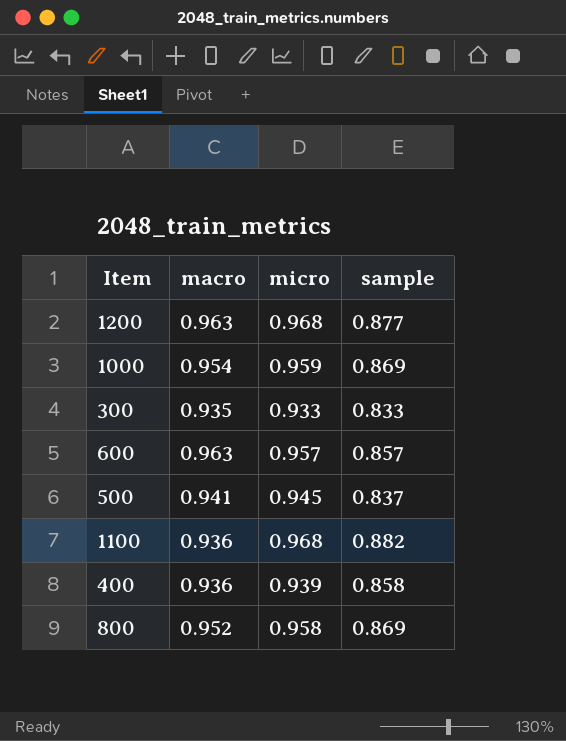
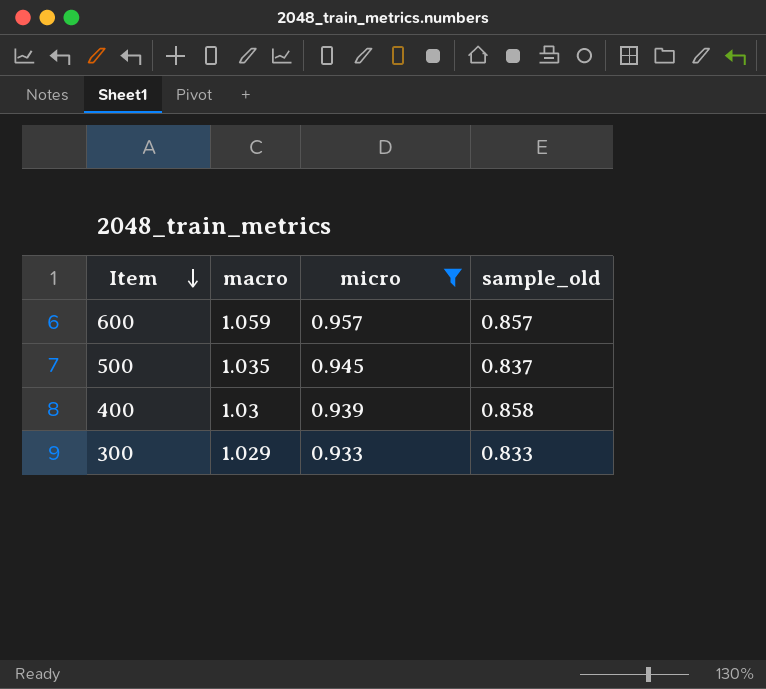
filter: none -> micro <= 0.957
row order: none -> Item descending
column name: sample -> sample_old
600 | macro: 0.963 -> 1.059
500 | macro: 0.941 -> 1.035
400 | macro: 0.936 -> 1.03
300 | macro: 0.935 -> 1.029

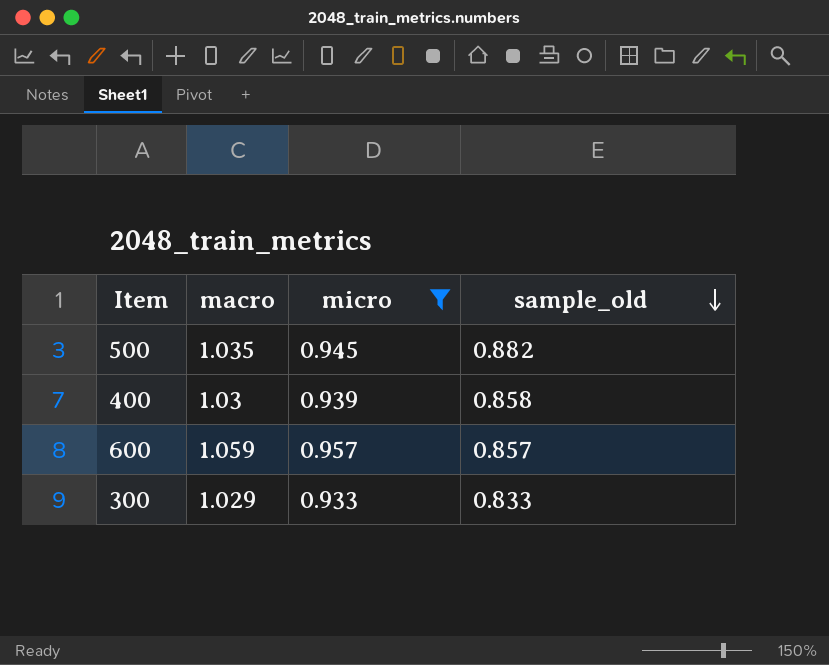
row order: Item descending -> sample_old descending
500 | sample_old: 0.837 -> 0.882

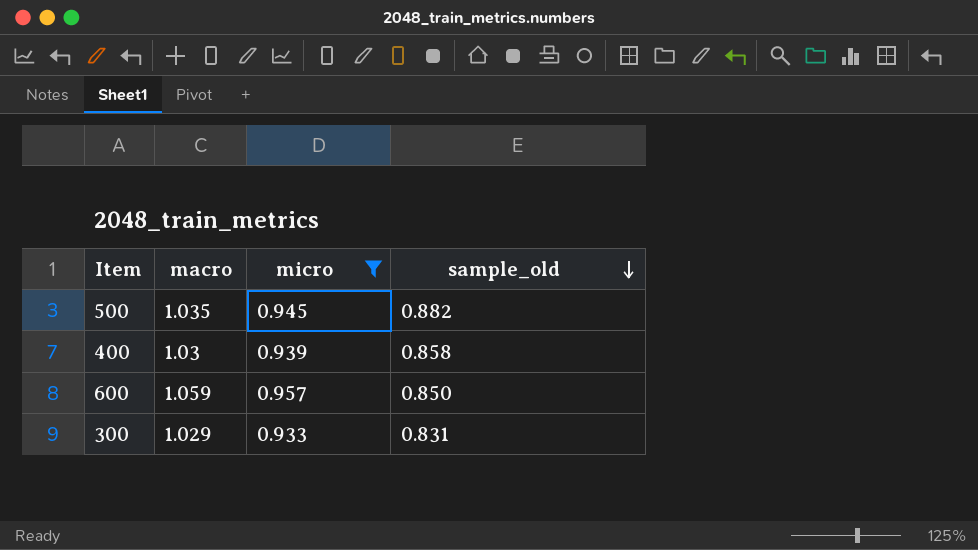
600 | sample_old: 0.857 -> 0.850
300 | sample_old: 0.833 -> 0.831

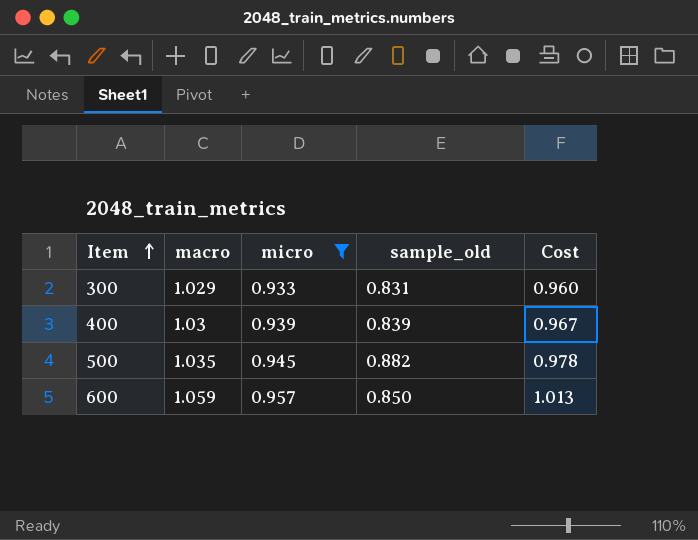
row order: sample_old descending -> Item ascending
column Cost | formula: none -> [macro] * [micro]
400 | sample_old: 0.858 -> 0.839

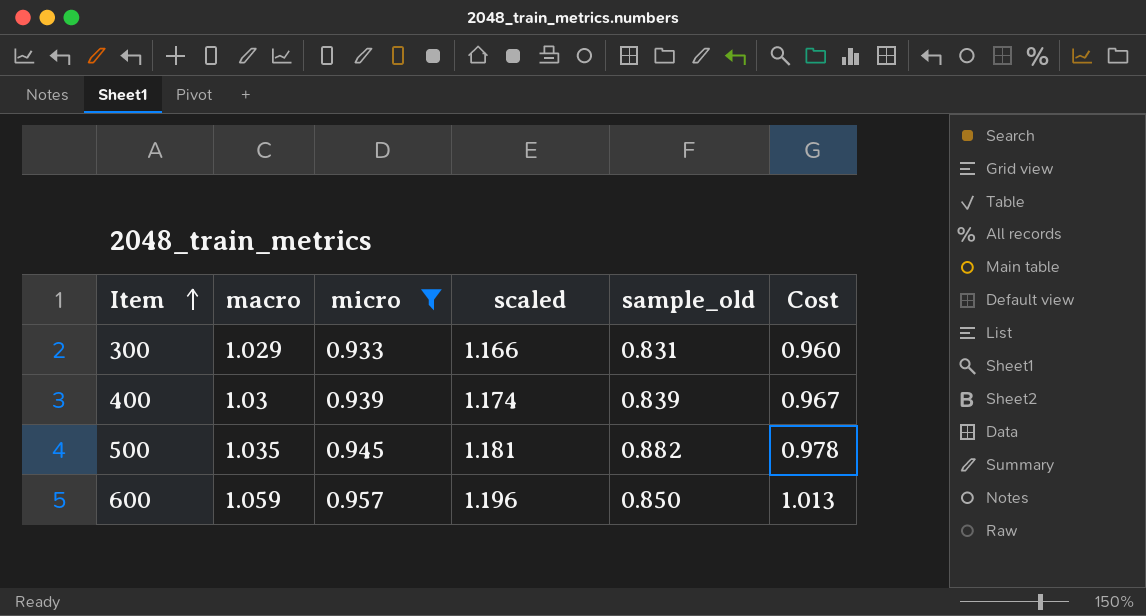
column scaled | formula: none -> [micro] * 1.25

